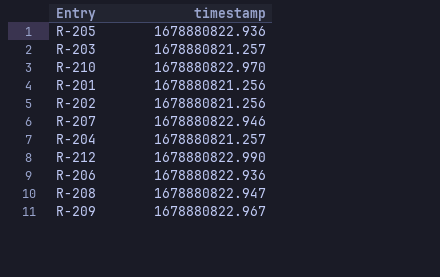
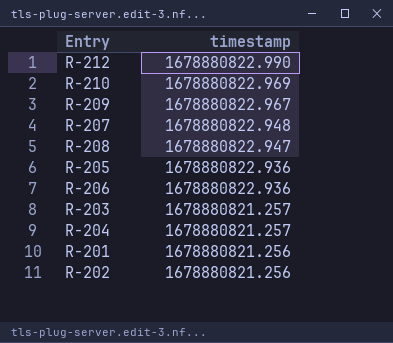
row order: none -> timestamp descending
R-210 | timestamp: 1678880822.970 -> 1678880822.969
R-207 | timestamp: 1678880822.946 -> 1678880822.948

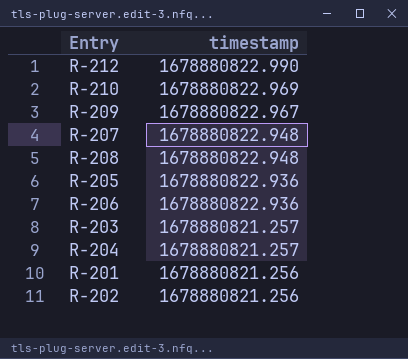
R-208 | timestamp: 1678880822.947 -> 1678880822.948

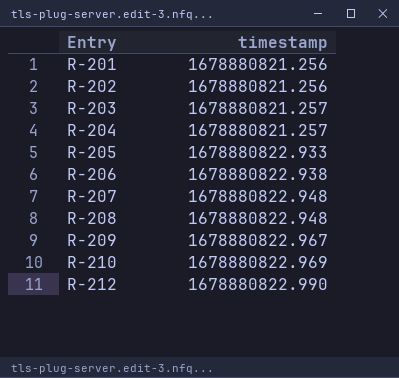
row order: timestamp descending -> Entry ascending
R-205 | timestamp: 1678880822.936 -> 1678880822.933
R-206 | timestamp: 1678880822.936 -> 1678880822.938

